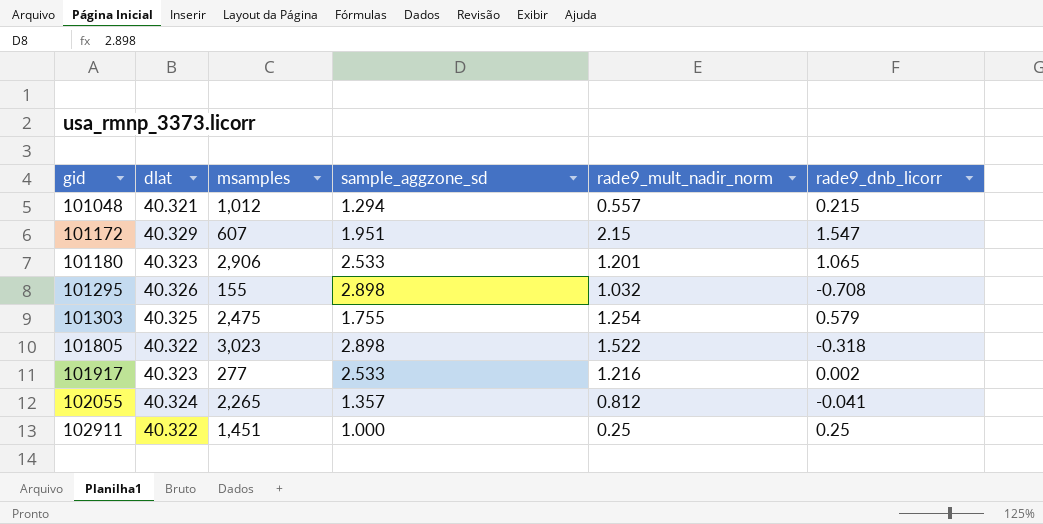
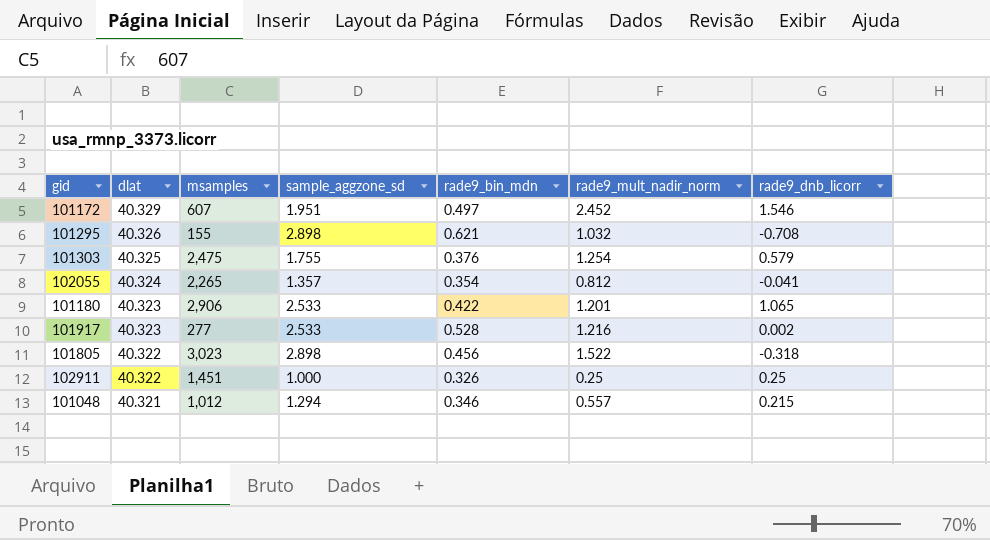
row order: gid ascending -> dlat descending
column rade9_bin_mdn | position: none -> 5
101172 | rade9_mult_nadir_norm: 2.15 -> 2.452
101172 | rade9_dnb_licorr: 1.547 -> 1.546

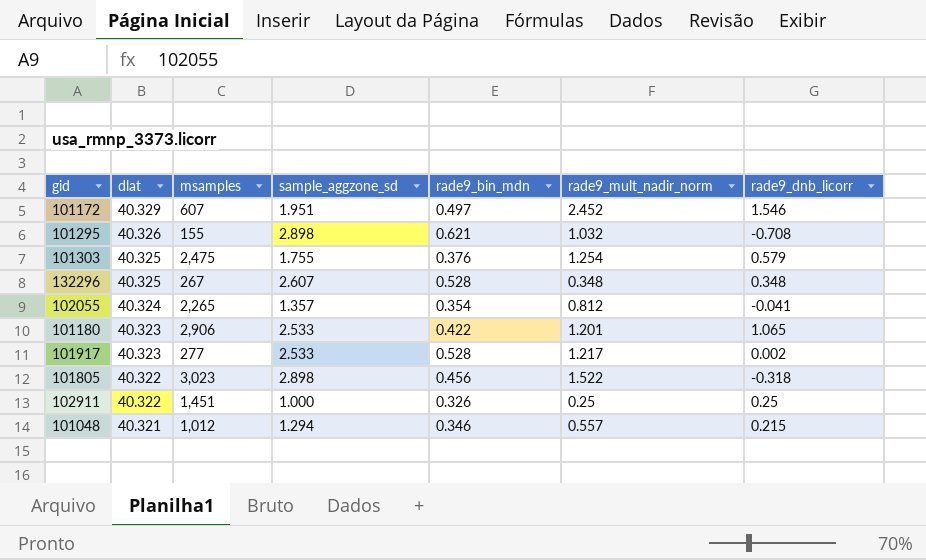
row 132296: none -> 40.325 | 267 | 2.607 | 0.528 | 0.348 | 0.348
101917 | rade9_mult_nadir_norm: 1.216 -> 1.217

